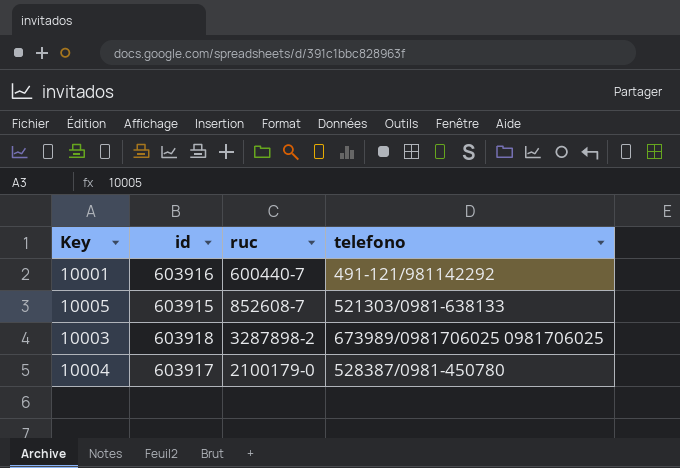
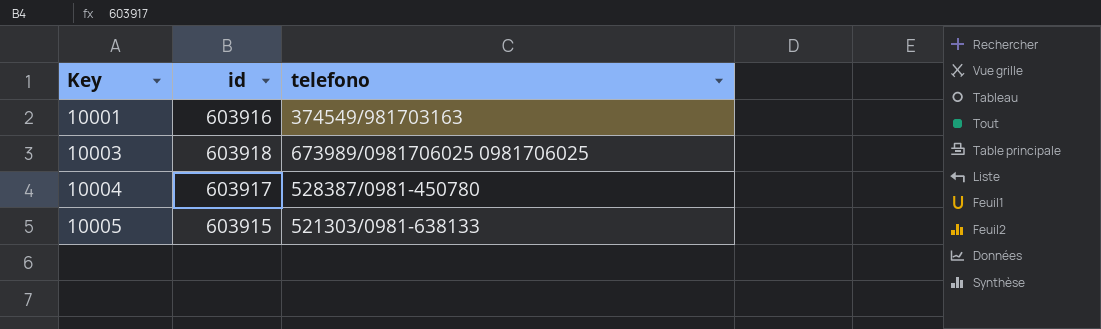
row order: none -> Key ascending
column ruc | position: 3 -> none
10001 | telefono: 491-121/981142292 -> 374549/981703163

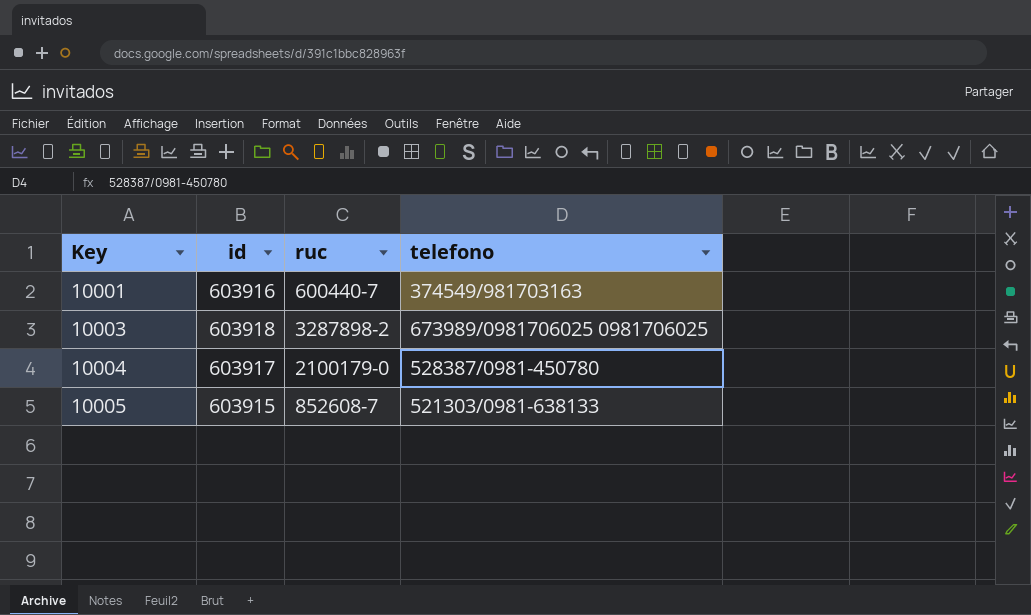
column ruc | position: none -> 3

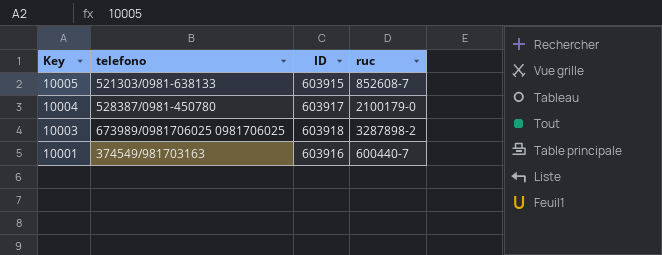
row order: Key ascending -> Key descending
column telefono | position: 4 -> 2
column name: id -> ID

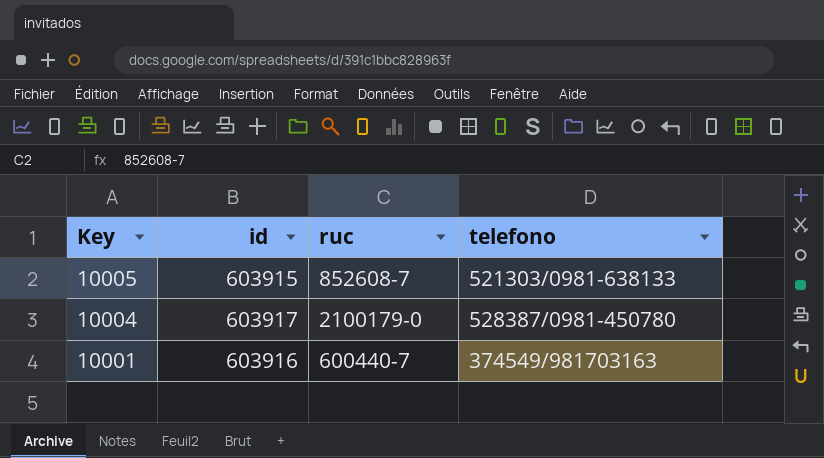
column name: ID -> id
column telefono | position: 2 -> 4
row 10003: 673989/0981706025 0981706025 | 603918 | 3287898-2 -> none

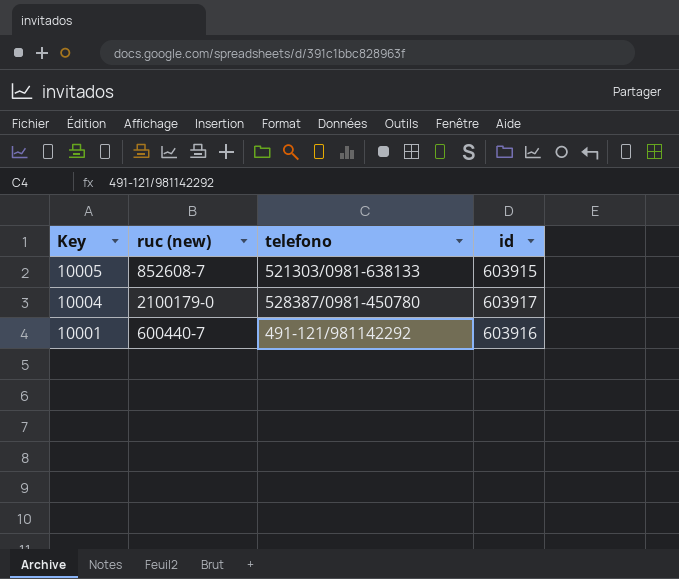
column name: ruc -> ruc (new)
column id | position: 2 -> 4
10001 | telefono: 374549/981703163 -> 491-121/981142292

